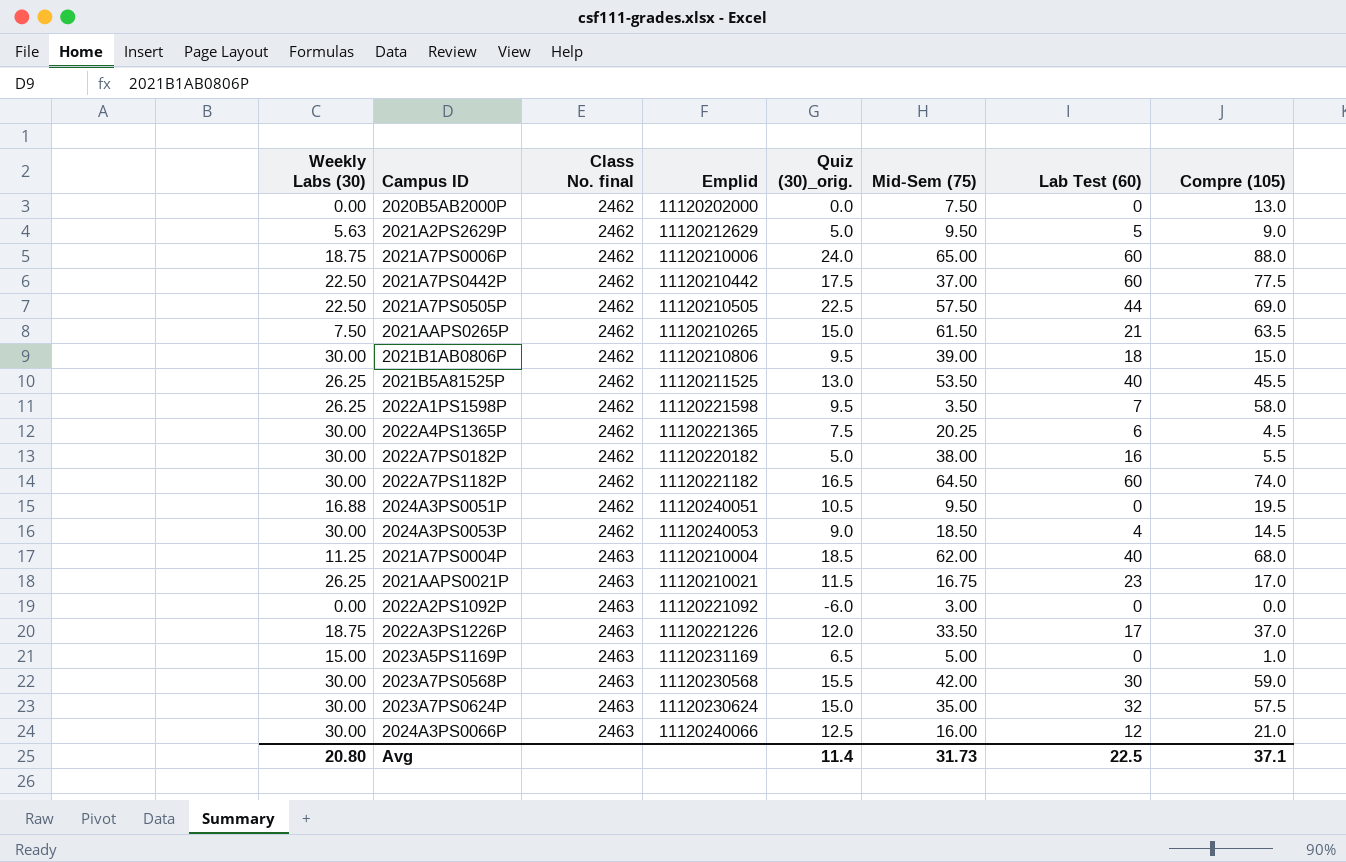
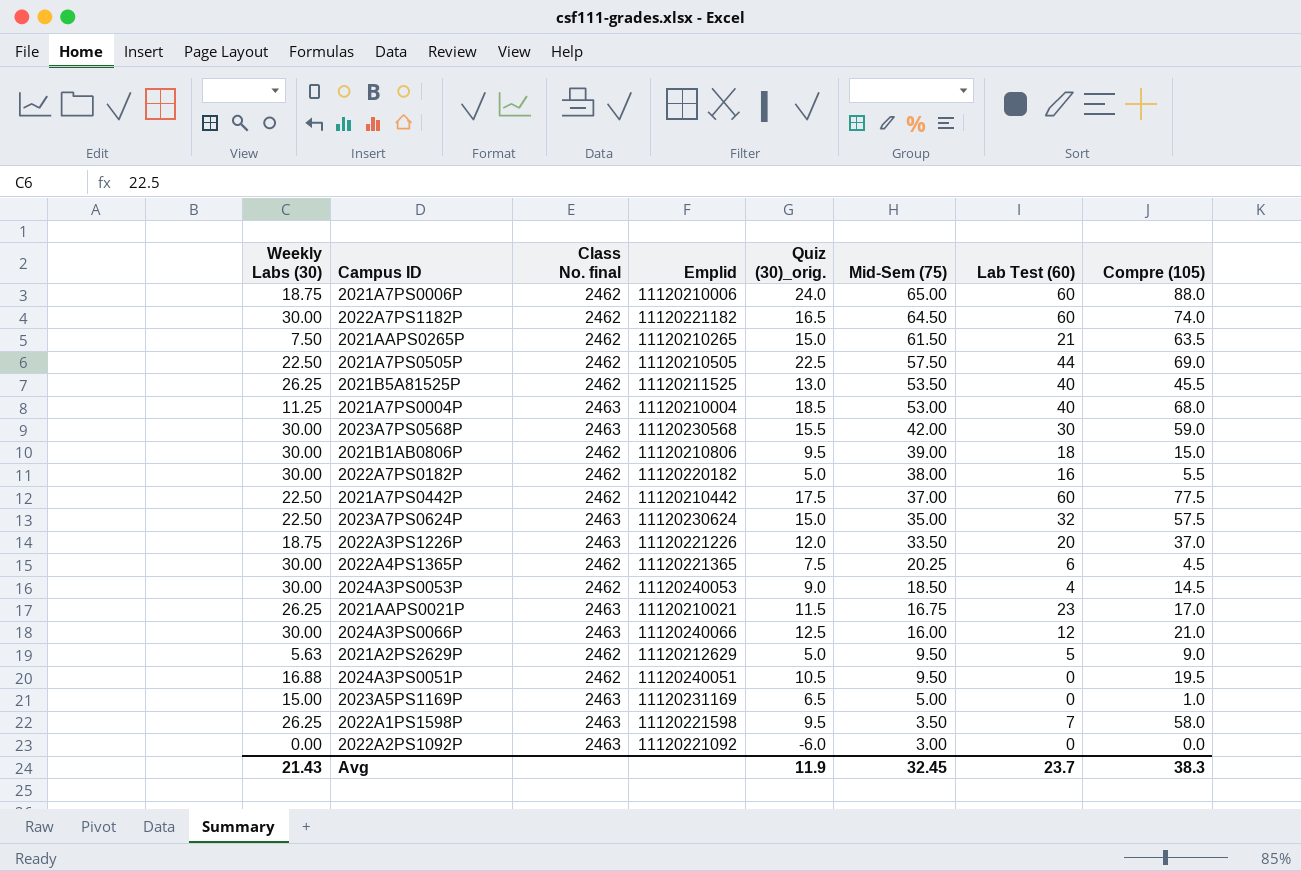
row order: Class No. final ascending -> Mid-Sem (75) descending
row 2020B5AB2000P: 0.00 | 2462 | 11120202000 | 0.0 | 7.50 | 0 | 13.0 -> none
2021A7PS0004P | Mid-Sem (75): 62.00 -> 53.00
2023A7PS0624P | Weekly Labs (30): 30.00 -> 22.50
2022A3PS1226P | Lab Test (60): 17 -> 20
2022A1PS1598P | Class No. final: 2462 -> 2463
Avg | Weekly Labs (30): 20.80 -> 21.43
Avg | Quiz (30)_orig.: 11.4 -> 11.9
Avg | Mid-Sem (75): 31.73 -> 32.45
Avg | Lab Test (60): 22.5 -> 23.7
Avg | Compre (105): 37.1 -> 38.3

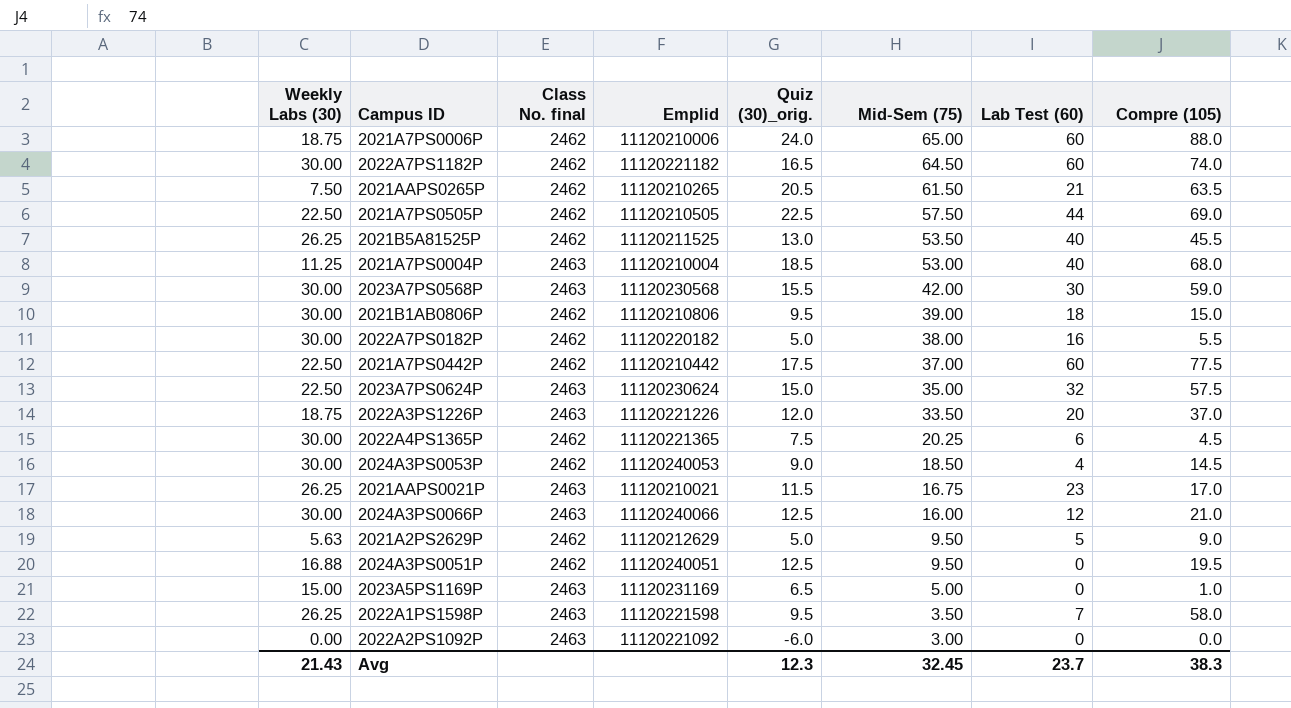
2021AAPS0265P | Quiz (30)_orig.: 15.0 -> 20.5
2024A3PS0051P | Quiz (30)_orig.: 10.5 -> 12.5
Avg | Quiz (30)_orig.: 11.9 -> 12.3

